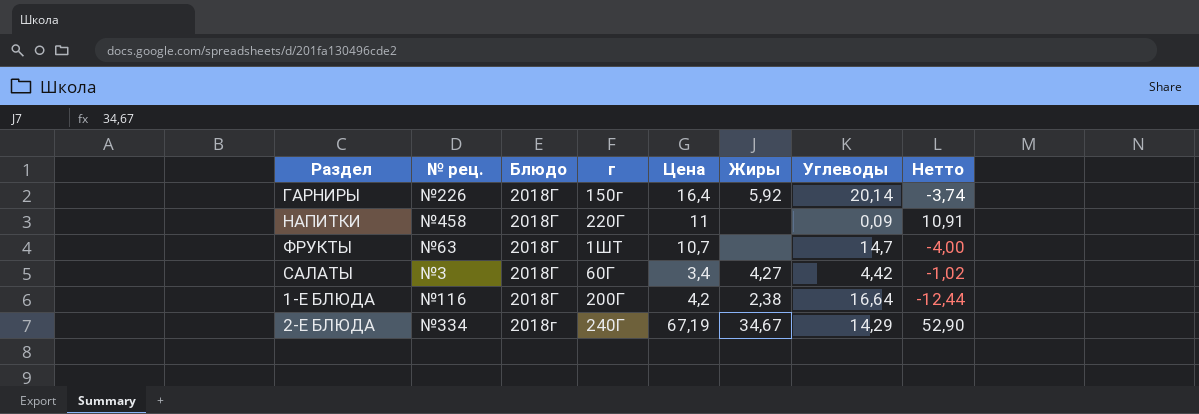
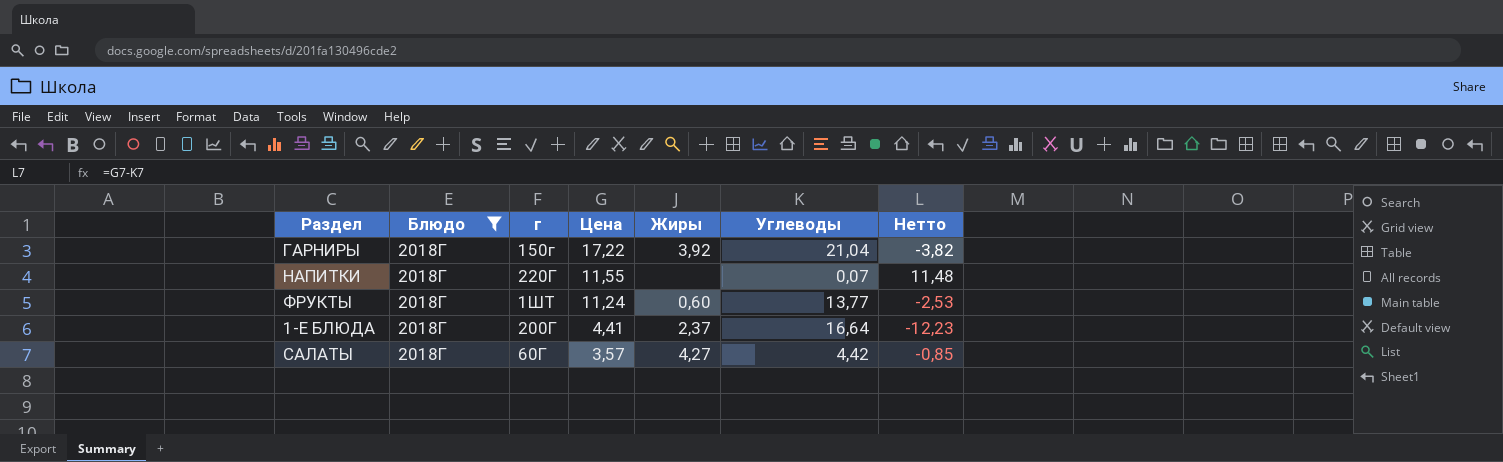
filter: none -> Блюдо = 2018Г
row order: none -> Цена descending
column № рец. | position: 2 -> none
ГАРНИРЫ | Цена: 16,4 -> 17,22
ГАРНИРЫ | Жиры: 5,92 -> 3,92
ГАРНИРЫ | Углеводы: 20,14 -> 21,04
ГАРНИРЫ | Нетто: -3,74 -> -3,82
НАПИТКИ | Цена: 11 -> 11,55
НАПИТКИ | Углеводы: 0,09 -> 0,07
НАПИТКИ | Нетто: 10,91 -> 11,48
ФРУКТЫ | Цена: 10,7 -> 11,24
ФРУКТЫ | Жиры: none -> 0,60
ФРУКТЫ | Углеводы: 14,7 -> 13,77
ФРУКТЫ | Нетто: -4,00 -> -2,53
1-Е БЛЮДА | Цена: 4,2 -> 4,41
1-Е БЛЮДА | Жиры: 2,38 -> 2,37
1-Е БЛЮДА | Нетто: -12,44 -> -12,23
САЛАТЫ | Цена: 3,4 -> 3,57
САЛАТЫ | Нетто: -1,02 -> -0,85

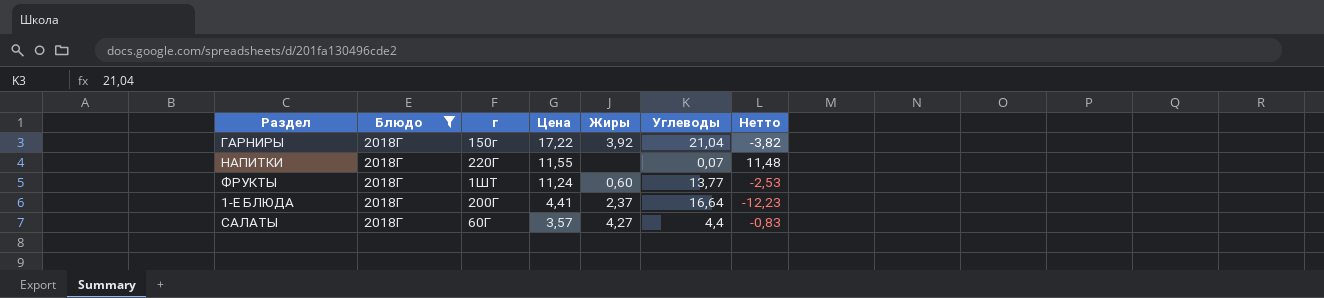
САЛАТЫ | Углеводы: 4,42 -> 4,4
САЛАТЫ | Нетто: -0,85 -> -0,83

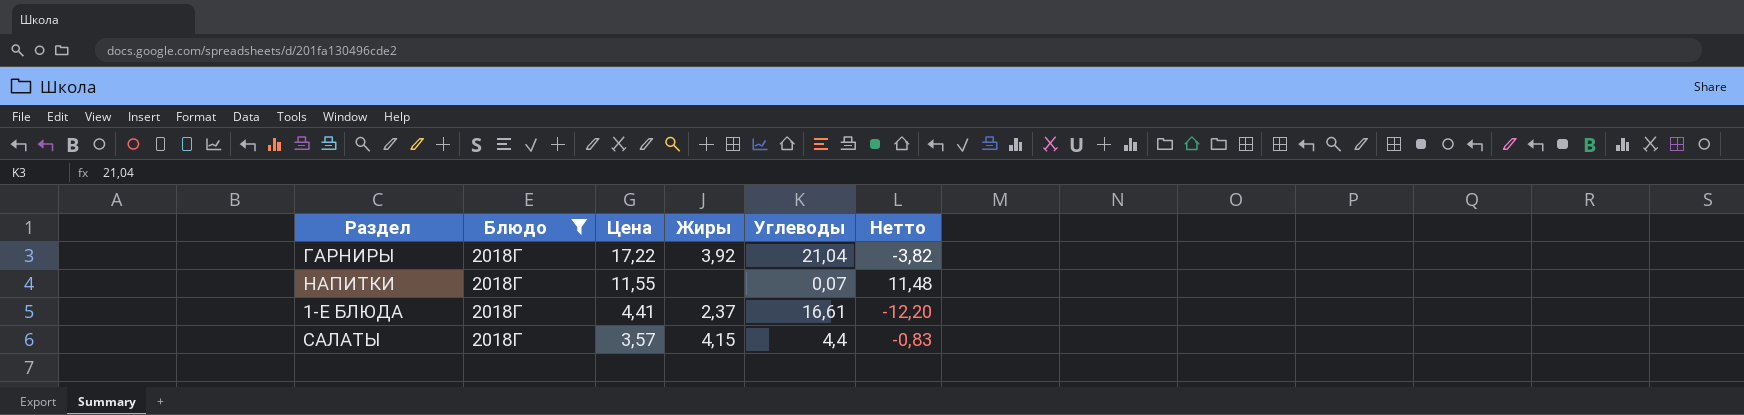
column г | position: 3 -> none
row ФРУКТЫ: 2018Г | 1ШТ | 11,24 | 0,60 | 13,77 | -2,53 -> none
1-Е БЛЮДА | Углеводы: 16,64 -> 16,61
1-Е БЛЮДА | Нетто: -12,23 -> -12,20
САЛАТЫ | Жиры: 4,27 -> 4,15

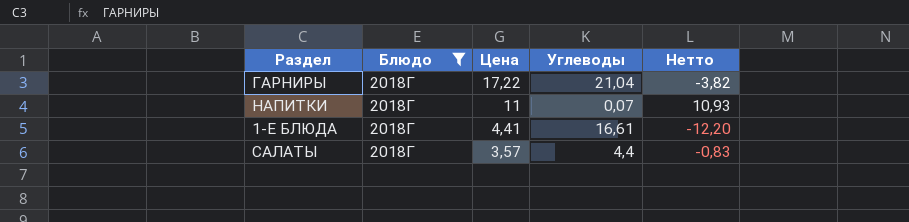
column Жиры | position: 4 -> none
НАПИТКИ | Цена: 11,55 -> 11
НАПИТКИ | Нетто: 11,48 -> 10,93

